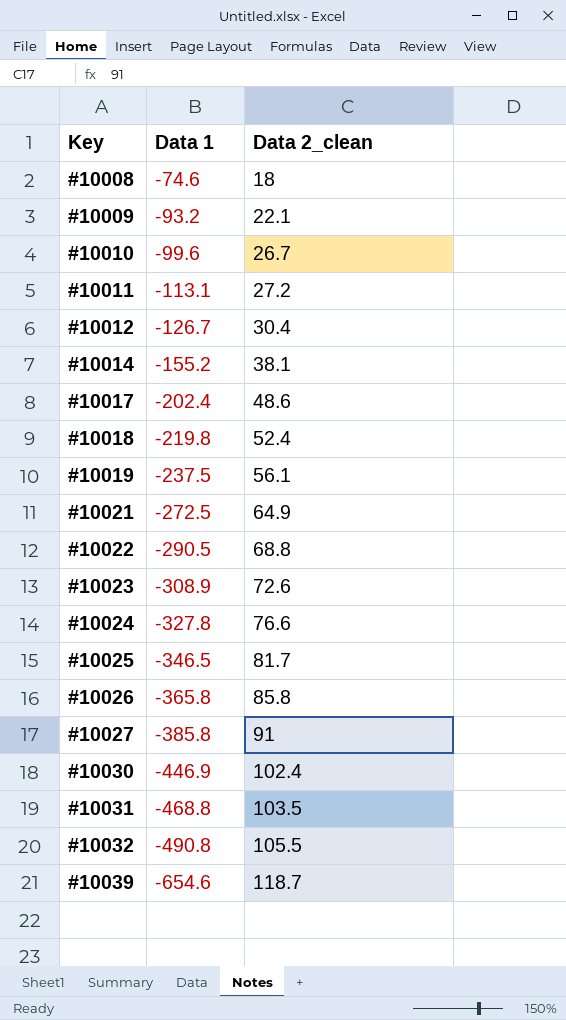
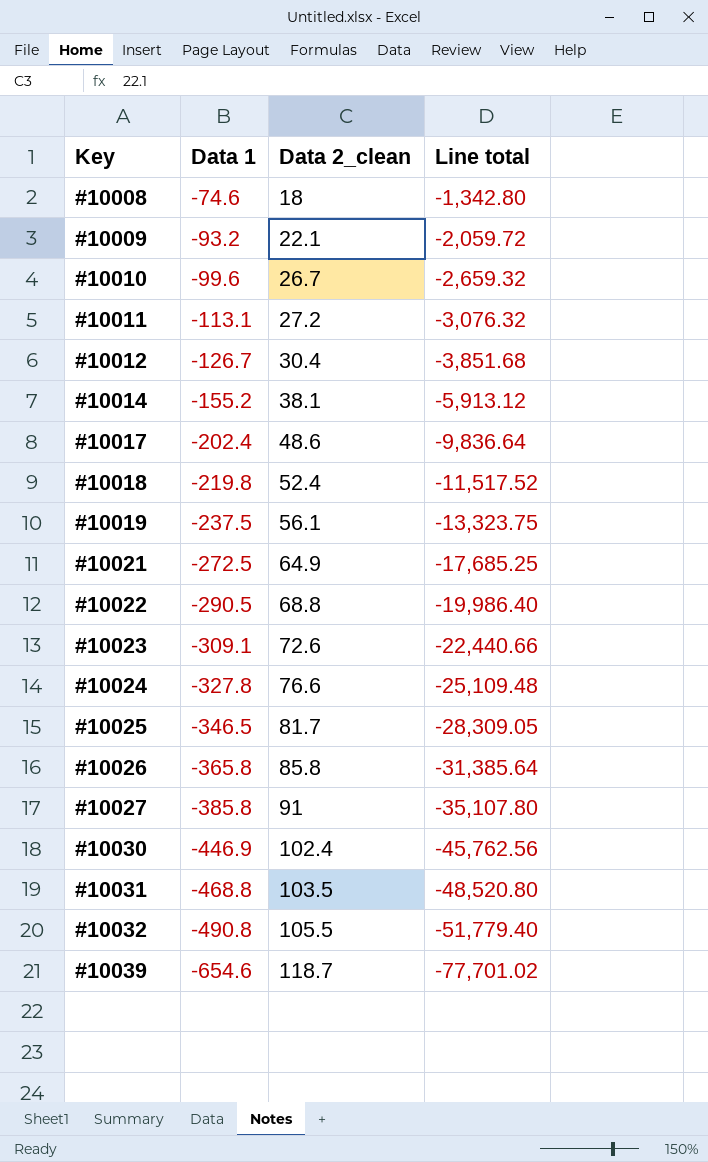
column Line total | formula: none -> [Data 1] * [Data 2_clean]
#10023 | Data 1: -308.9 -> -309.1

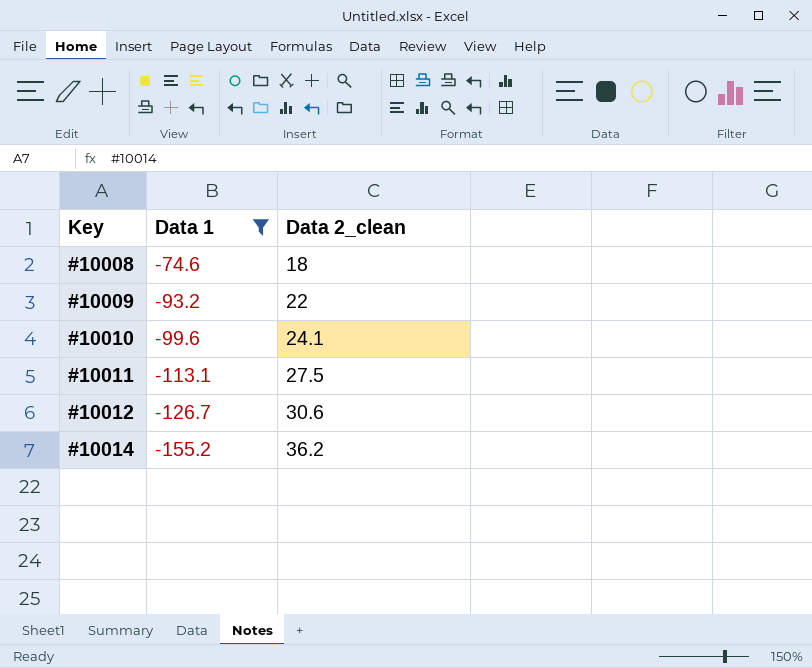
filter: none -> Data 1 >= -155.2
column Line total | formula: [Data 1] * [Data 2_clean] -> none
#10009 | Data 2_clean: 22.1 -> 22
#10010 | Data 2_clean: 26.7 -> 24.1
#10011 | Data 2_clean: 27.2 -> 27.5
#10012 | Data 2_clean: 30.4 -> 30.6
#10014 | Data 2_clean: 38.1 -> 36.2

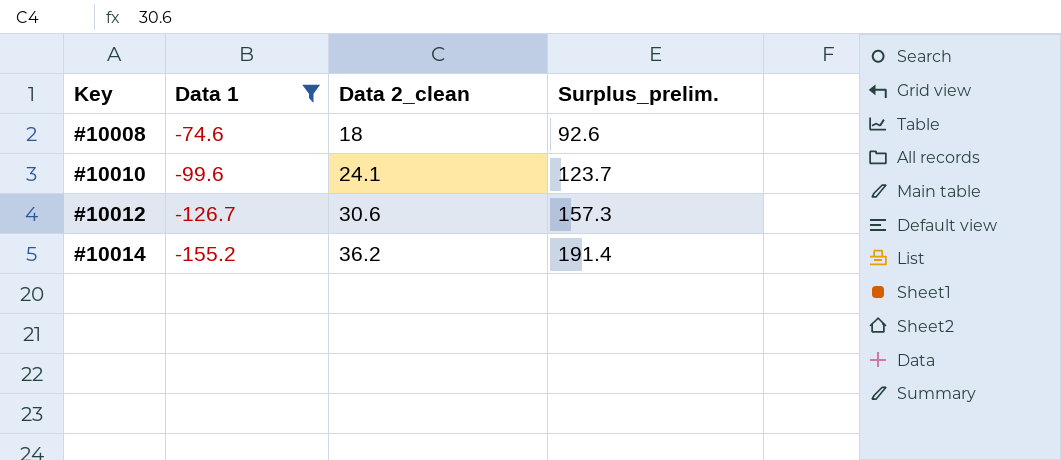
column Surplus_prelim. | formula: none -> [Data 2_clean] - [Data 1]
row #10009: -93.2 | 22 -> none
row #10011: -113.1 | 27.5 -> none

